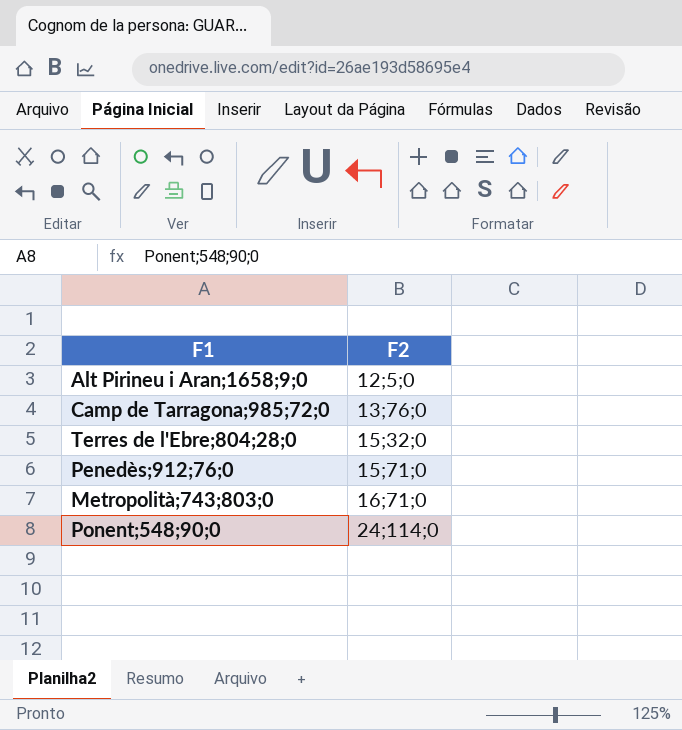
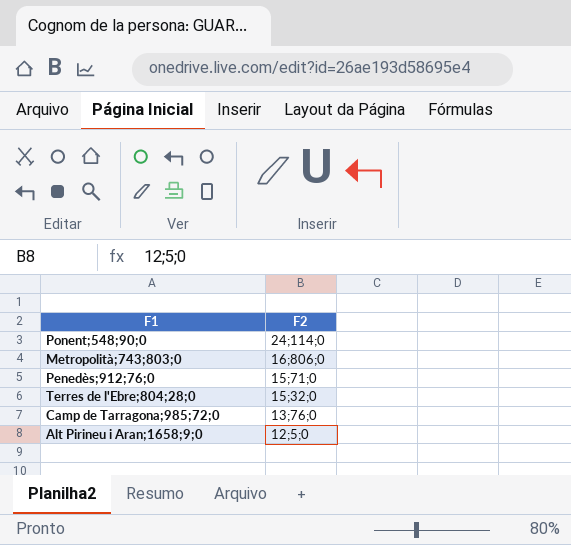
row order: F2 ascending -> F2 descending
Metropolità;743;803;0 | F2: 16;71;0 -> 16;806;0

